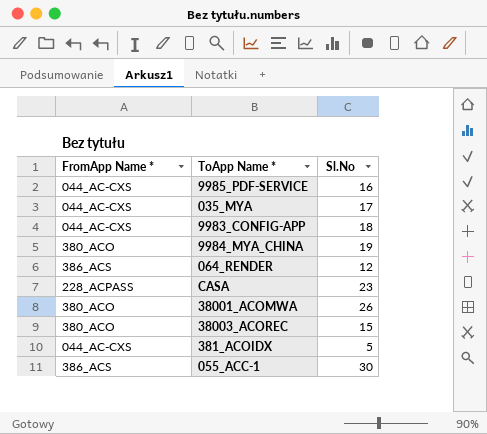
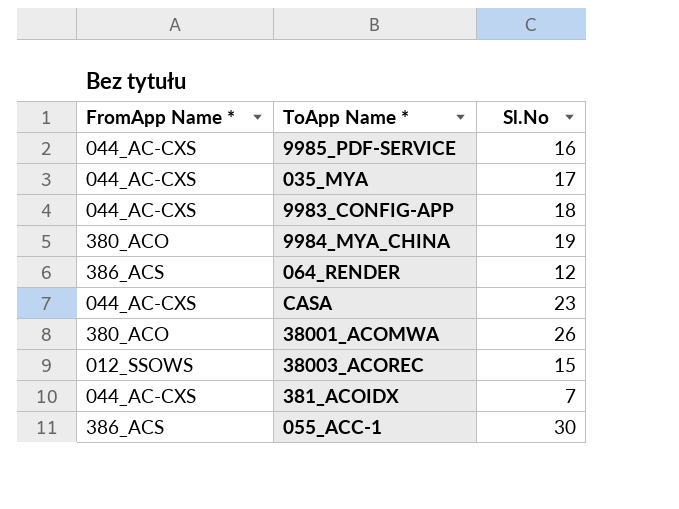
CASA | FromApp Name *: 228_ACPASS -> 044_AC-CXS
38003_ACOREC | FromApp Name *: 380_ACO -> 012_SSOWS
381_ACOIDX | Sl.No: 5 -> 7

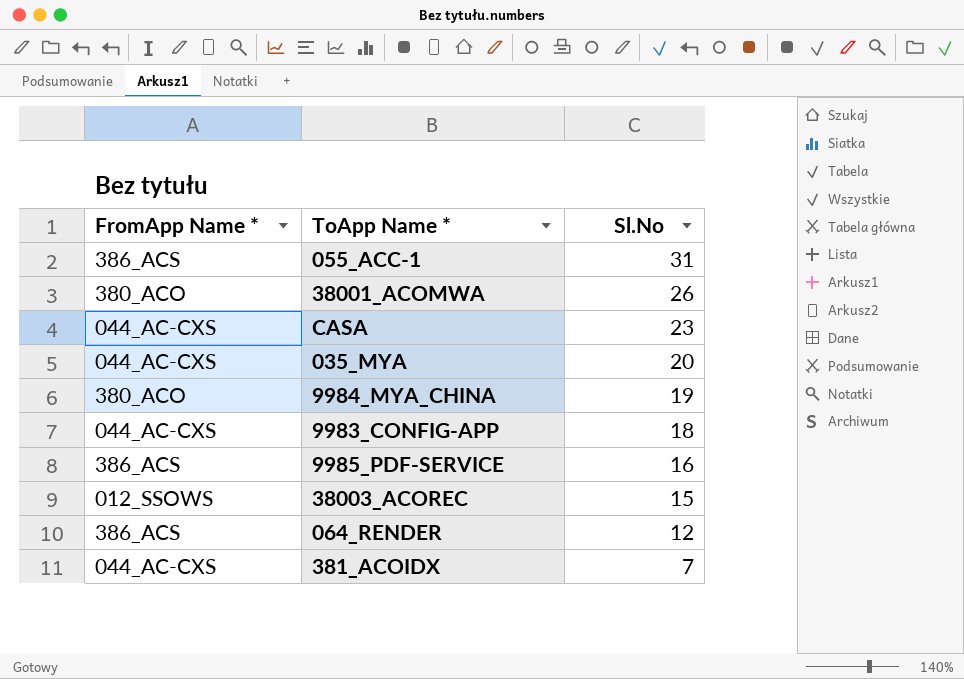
row order: none -> Sl.No descending
055_ACC-1 | Sl.No: 30 -> 31
035_MYA | Sl.No: 17 -> 20
9985_PDF-SERVICE | FromApp Name *: 044_AC-CXS -> 386_ACS

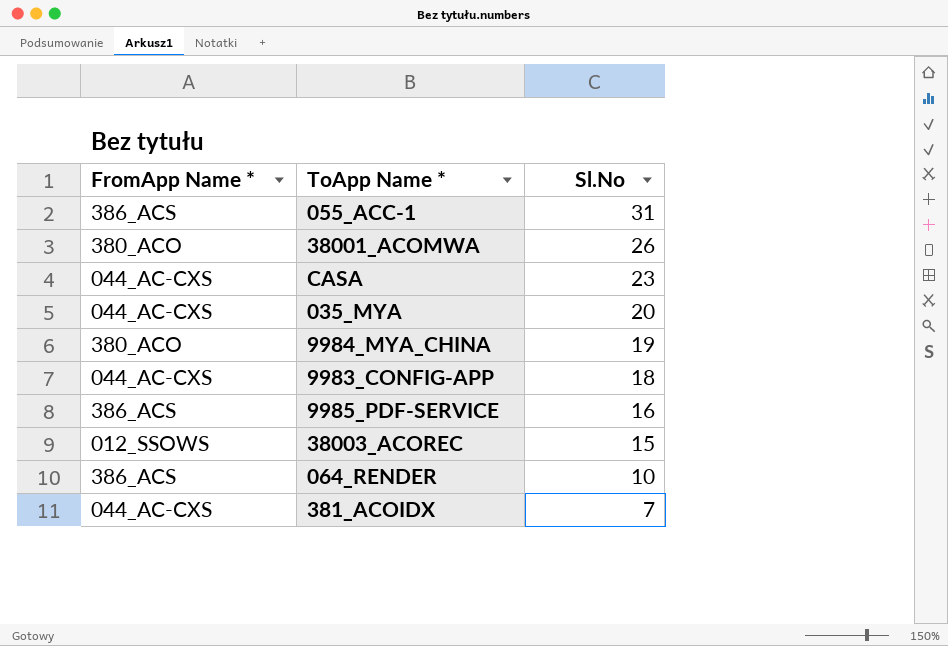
064_RENDER | Sl.No: 12 -> 10

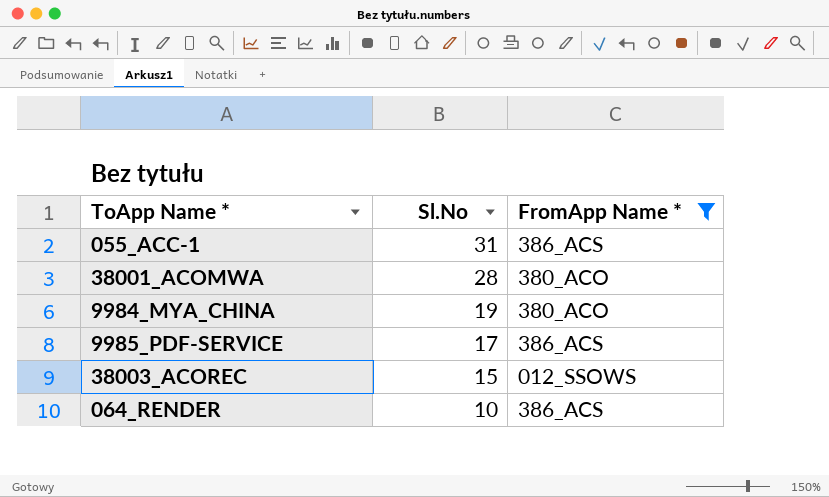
filter: none -> FromApp Name * != 044_AC-CXS
column FromApp Name * | position: 1 -> 3
38001_ACOMWA | Sl.No: 26 -> 28
9985_PDF-SERVICE | Sl.No: 16 -> 17

